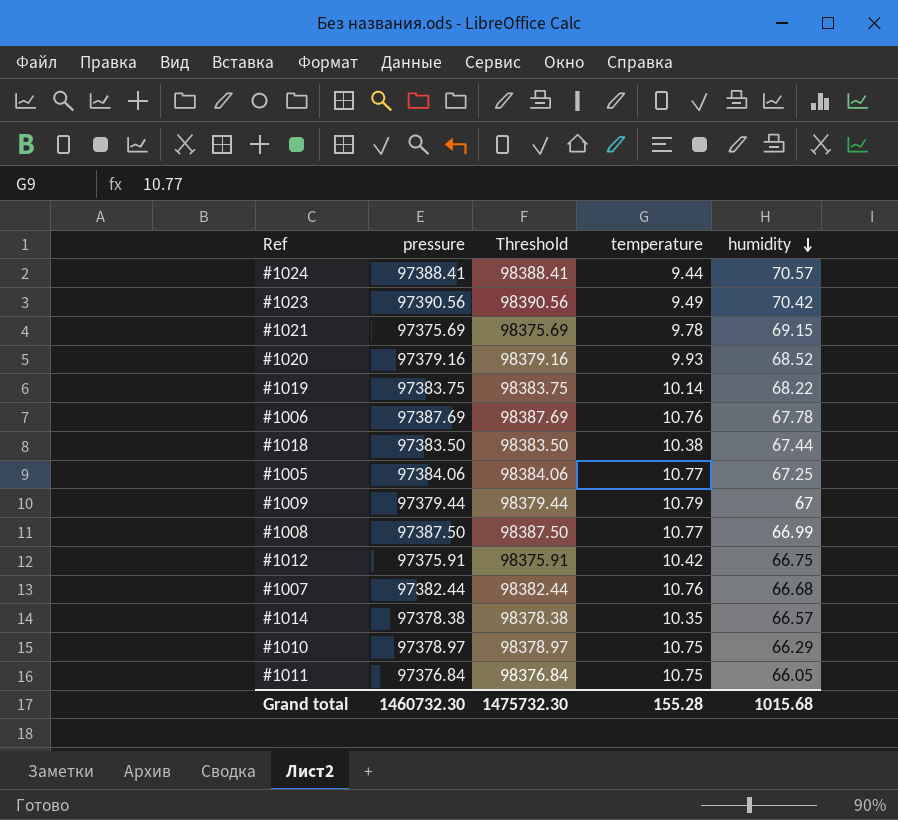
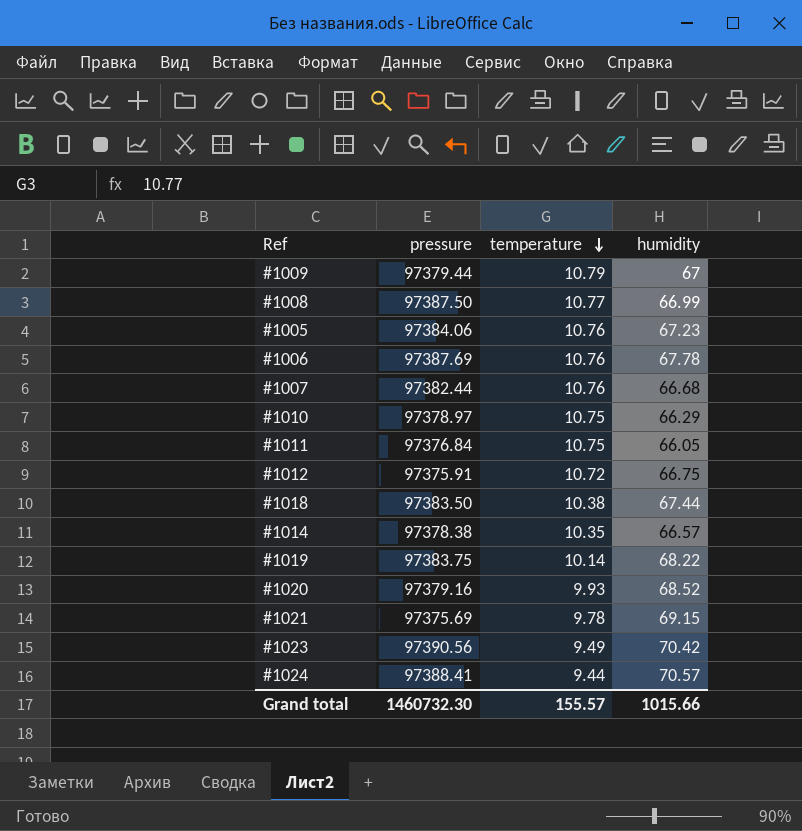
row order: humidity descending -> temperature descending
column Threshold | formula: [pressure] + 1000 -> none
#1005 | temperature: 10.77 -> 10.76
#1005 | humidity: 67.25 -> 67.23
#1012 | temperature: 10.42 -> 10.72
Grand total | temperature: 155.28 -> 155.57
Grand total | humidity: 1015.68 -> 1015.66

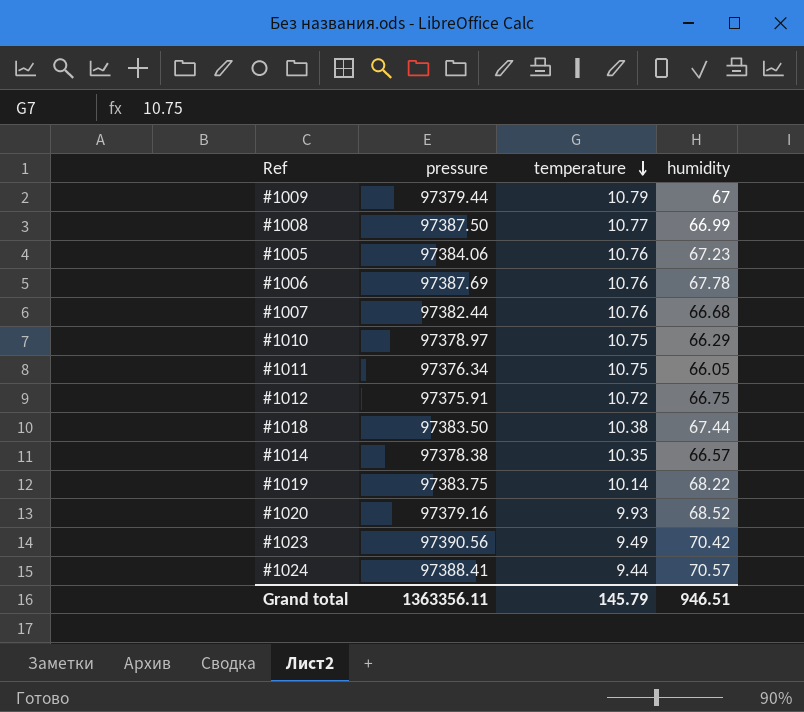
row #1021: 97375.69 | 9.78 | 69.15 -> none
#1011 | pressure: 97376.84 -> 97376.34
Grand total | pressure: 1460732.30 -> 1363356.11
Grand total | temperature: 155.57 -> 145.79
Grand total | humidity: 1015.66 -> 946.51

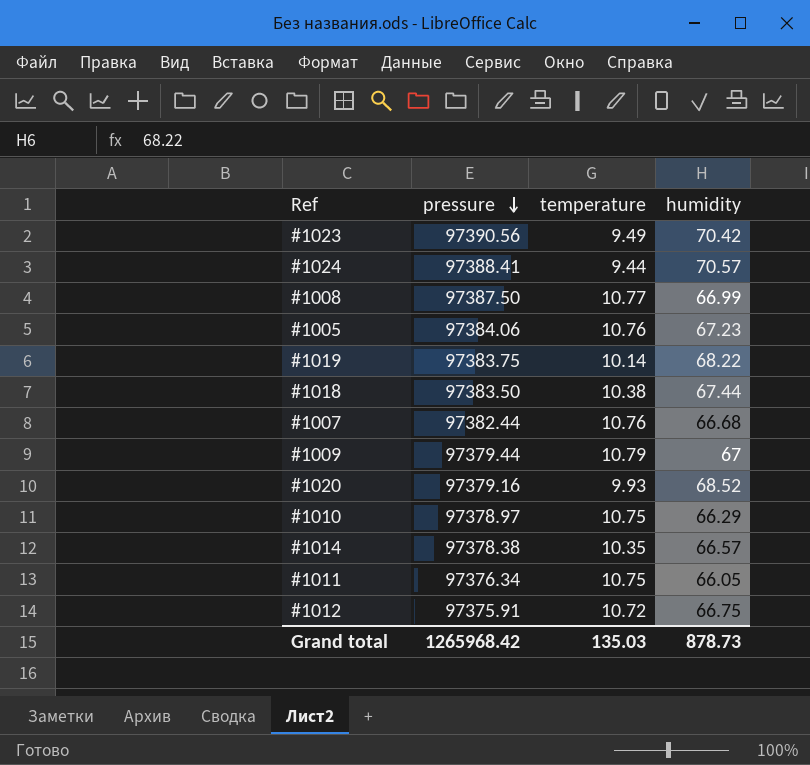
row order: temperature descending -> pressure descending
row #1006: 97387.69 | 10.76 | 67.78 -> none
Grand total | pressure: 1363356.11 -> 1265968.42
Grand total | temperature: 145.79 -> 135.03
Grand total | humidity: 946.51 -> 878.73

